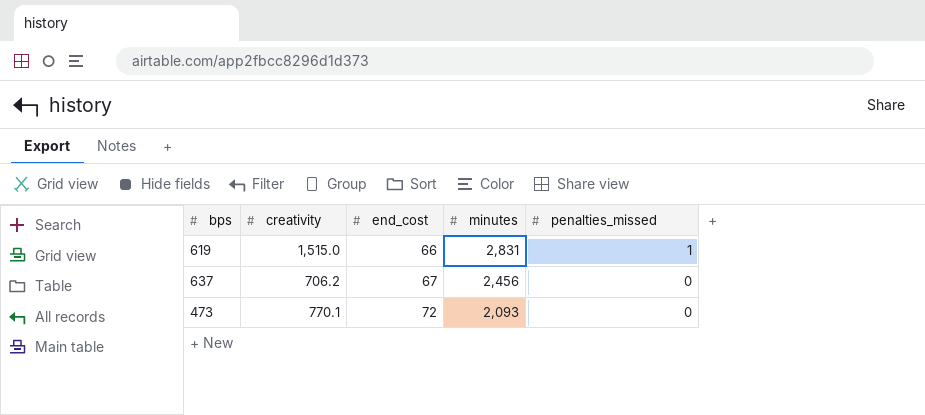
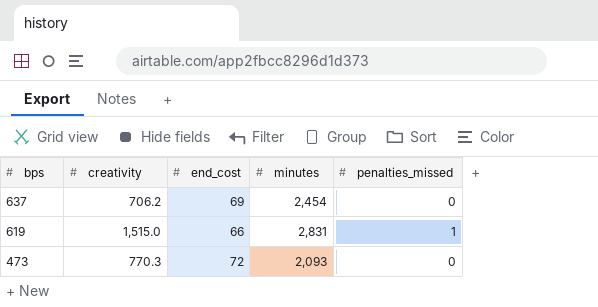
row order: end_cost ascending -> bps descending
637 | end_cost: 67 -> 69
637 | minutes: 2,456 -> 2,454
473 | creativity: 770.1 -> 770.3

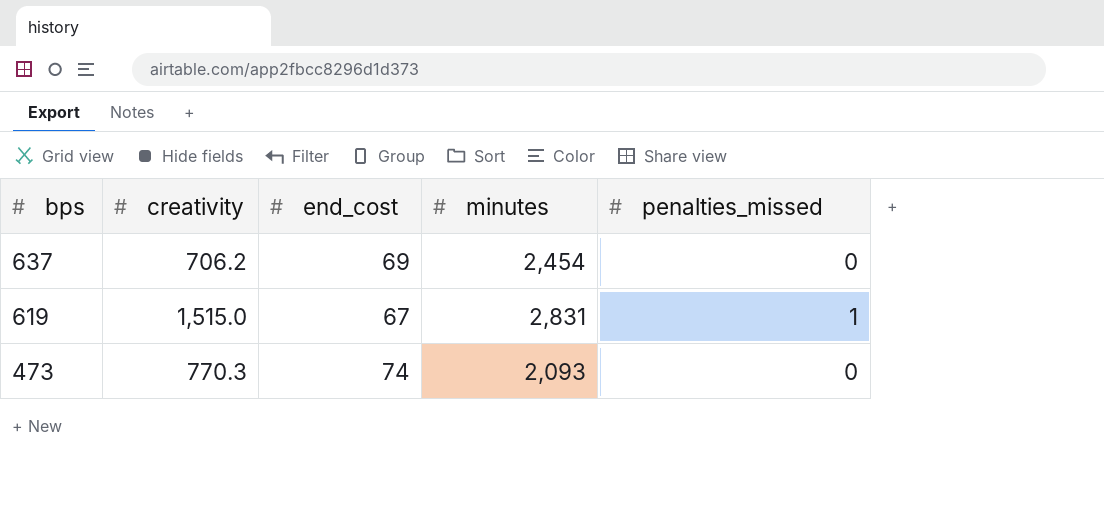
619 | end_cost: 66 -> 67
473 | end_cost: 72 -> 74

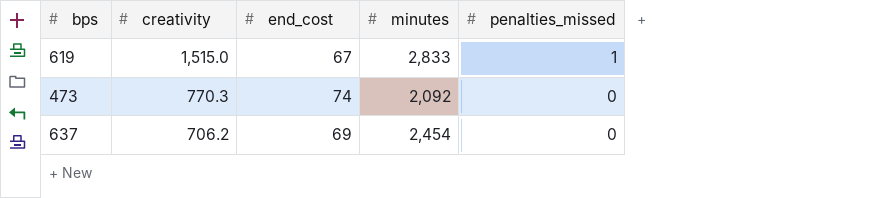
row order: bps descending -> creativity descending
619 | minutes: 2,831 -> 2,833
473 | minutes: 2,093 -> 2,092

